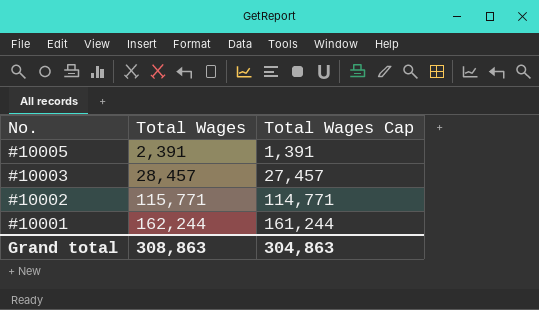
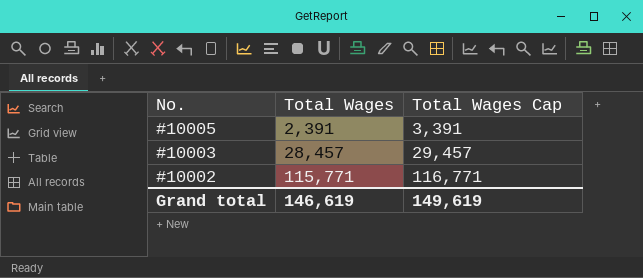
column Total Wages Cap | formula: [Total Wages] - 1000 -> [Total Wages] + 1000
row #10001: 162,244 | 161,244 -> none
Grand total | Total Wages: 308,863 -> 146,619
Grand total | Total Wages Cap: 304,863 -> 149,619

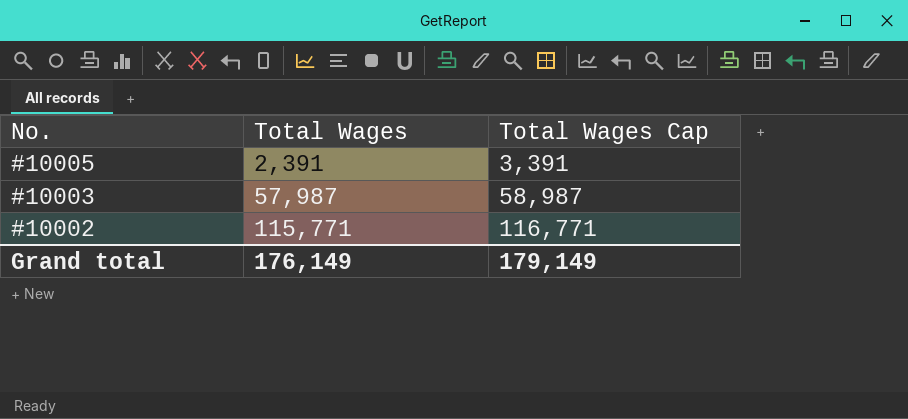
#10003 | Total Wages: 28,457 -> 57,987
#10003 | Total Wages Cap: 29,457 -> 58,987
Grand total | Total Wages: 146,619 -> 176,149
Grand total | Total Wages Cap: 149,619 -> 179,149

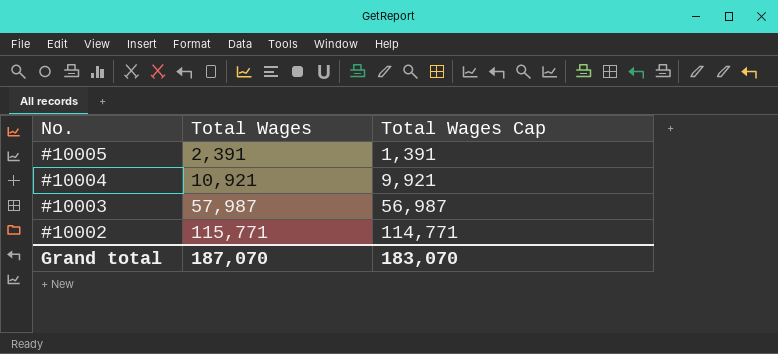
column Total Wages Cap | formula: [Total Wages] + 1000 -> [Total Wages] - 1000
row #10004: none -> 10,921 | 9,921
Grand total | Total Wages: 176,149 -> 187,070
Grand total | Total Wages Cap: 179,149 -> 183,070

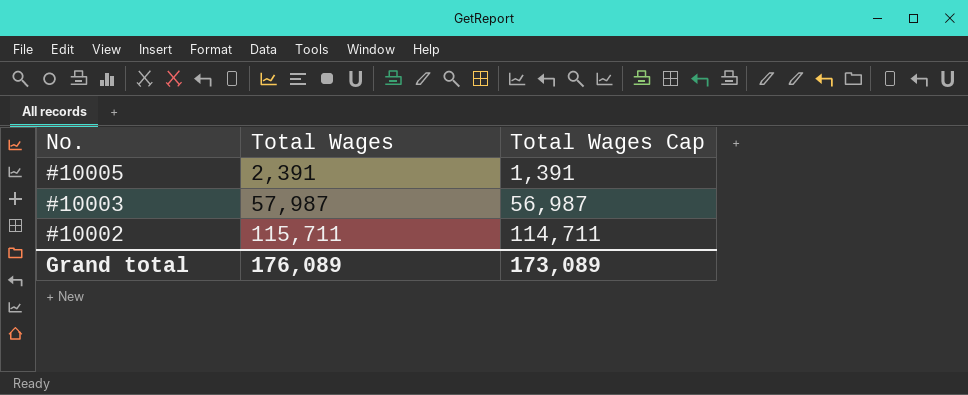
row #10004: 10,921 | 9,921 -> none
#10002 | Total Wages: 115,771 -> 115,711
#10002 | Total Wages Cap: 114,771 -> 114,711
Grand total | Total Wages: 187,070 -> 176,089
Grand total | Total Wages Cap: 183,070 -> 173,089

